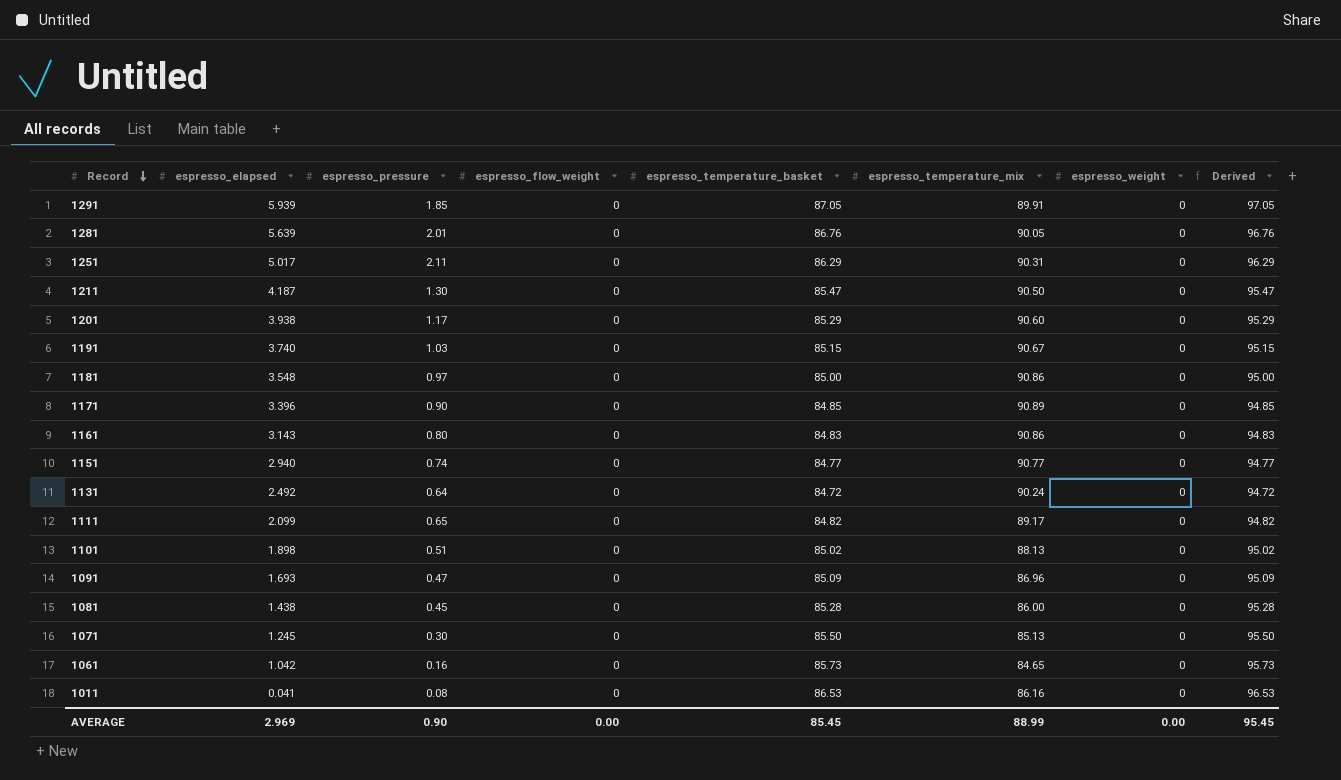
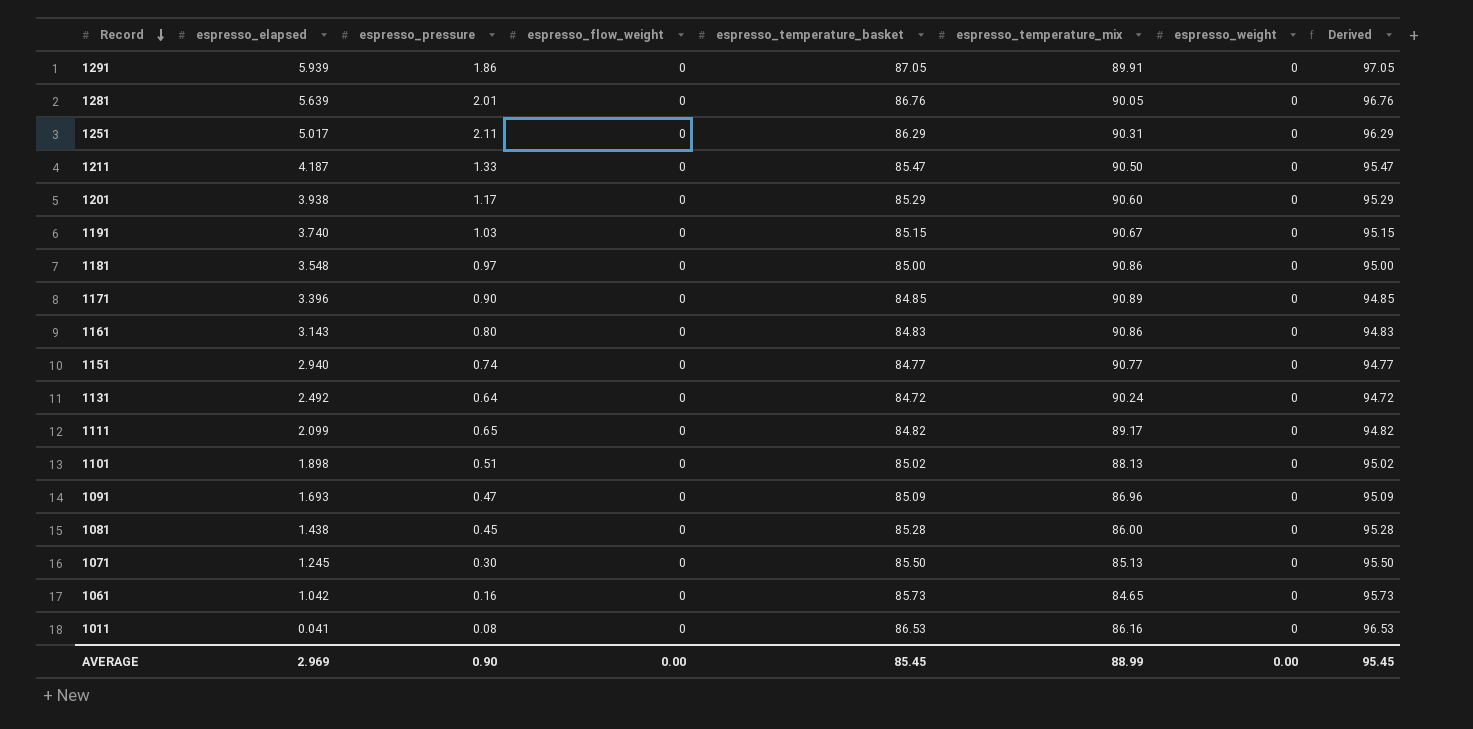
1291 | espresso_pressure: 1.85 -> 1.86
1211 | espresso_pressure: 1.30 -> 1.33

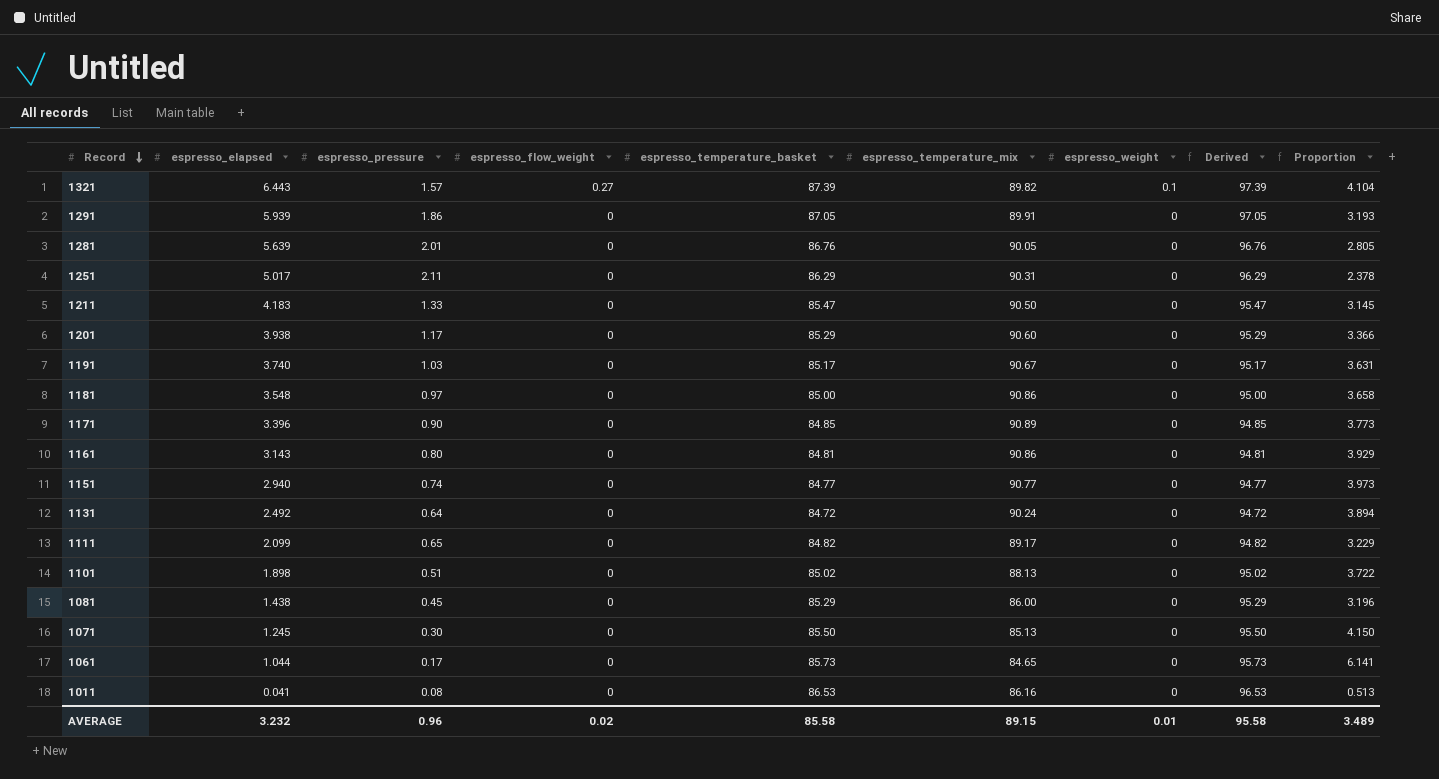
column Proportion | formula: none -> [espresso_elapsed] / [espresso_pressure]
row 1091: 1.693 | 0.47 | 0 | 85.09 | 86.96 | 0 | 95.09 -> none
row 1321: none -> 6.443 | 1.57 | 0.27 | 87.39 | 89.82 | 0.1 | 97.39 | 4.104
1211 | espresso_elapsed: 4.187 -> 4.183
1191 | espresso_temperature_basket: 85.15 -> 85.17
1191 | Derived: 95.15 -> 95.17
1161 | espresso_temperature_basket: 84.83 -> 84.81
1161 | Derived: 94.83 -> 94.81
1081 | espresso_temperature_basket: 85.28 -> 85.29
1081 | Derived: 95.28 -> 95.29
1061 | espresso_elapsed: 1.042 -> 1.044
1061 | espresso_pressure: 0.16 -> 0.17
AVERAGE | espresso_elapsed: 2.969 -> 3.232
AVERAGE | espresso_pressure: 0.90 -> 0.96
AVERAGE | espresso_flow_weight: 0.00 -> 0.02
AVERAGE | espresso_temperature_basket: 85.45 -> 85.58
AVERAGE | espresso_temperature_mix: 88.99 -> 89.15
AVERAGE | espresso_weight: 0.00 -> 0.01
AVERAGE | Derived: 95.45 -> 95.58

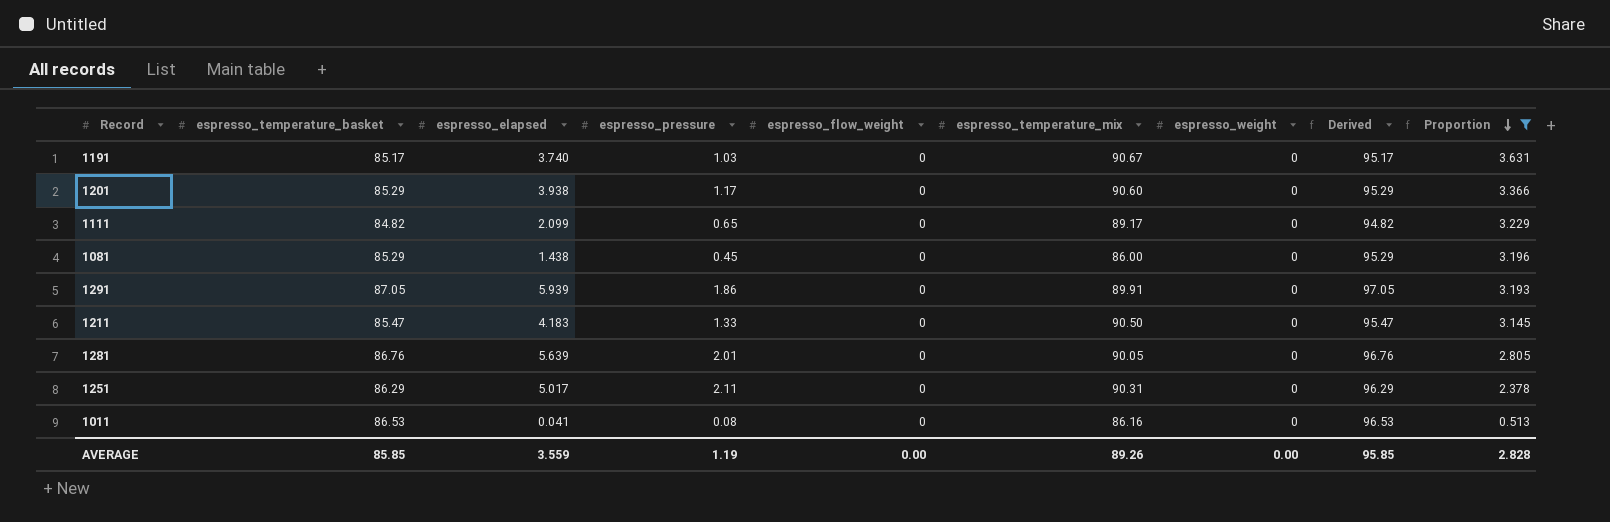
filter: none -> Proportion <= 3.631
row order: Record descending -> Proportion descending
column espresso_temperature_basket | position: 5 -> 2
AVERAGE | espresso_temperature_basket: 85.58 -> 85.85
AVERAGE | espresso_elapsed: 3.232 -> 3.559
AVERAGE | espresso_pressure: 0.96 -> 1.19
AVERAGE | espresso_flow_weight: 0.02 -> 0.00
AVERAGE | espresso_temperature_mix: 89.15 -> 89.26
AVERAGE | espresso_weight: 0.01 -> 0.00
AVERAGE | Derived: 95.58 -> 95.85
AVERAGE | Proportion: 3.489 -> 2.828

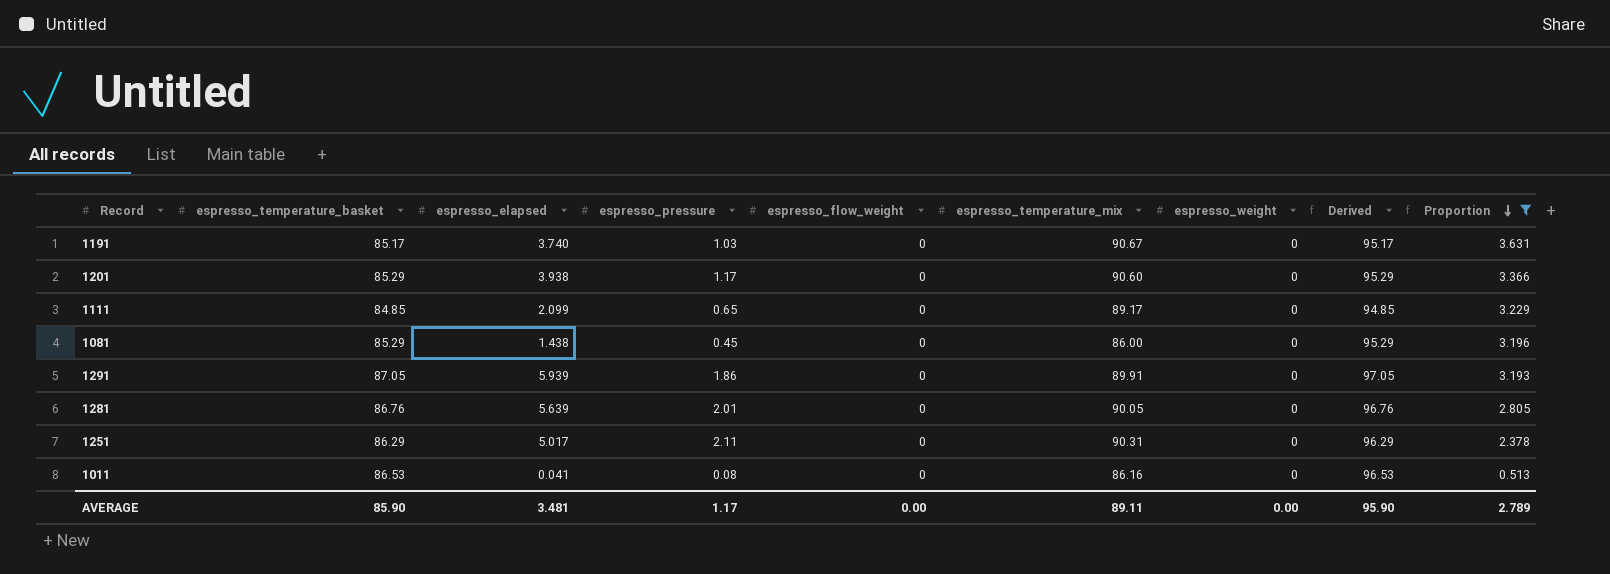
row 1211: 85.47 | 4.183 | 1.33 | 0 | 90.50 | 0 | 95.47 | 3.145 -> none
1111 | espresso_temperature_basket: 84.82 -> 84.85
1111 | Derived: 94.82 -> 94.85
AVERAGE | espresso_temperature_basket: 85.85 -> 85.90
AVERAGE | espresso_elapsed: 3.559 -> 3.481
AVERAGE | espresso_pressure: 1.19 -> 1.17
AVERAGE | espresso_temperature_mix: 89.26 -> 89.11
AVERAGE | Derived: 95.85 -> 95.90
AVERAGE | Proportion: 2.828 -> 2.789

